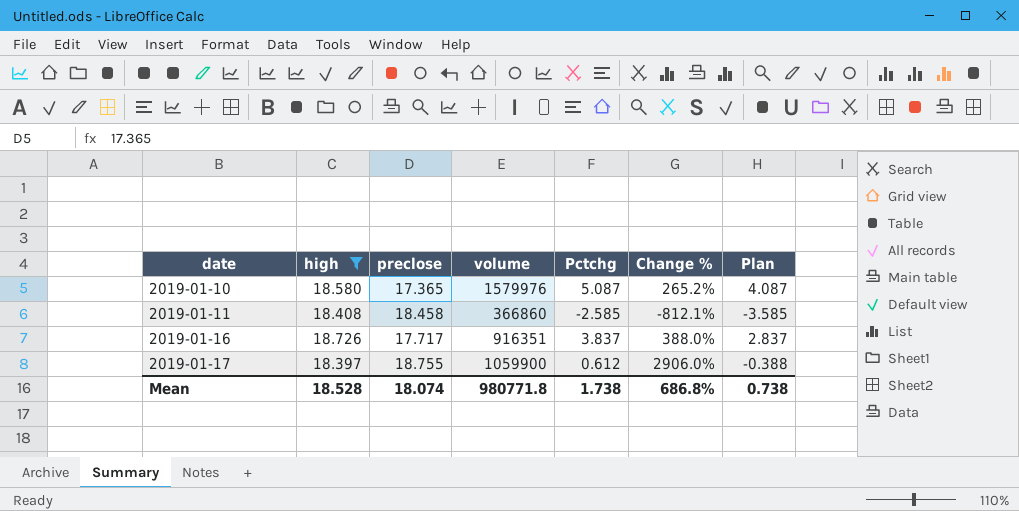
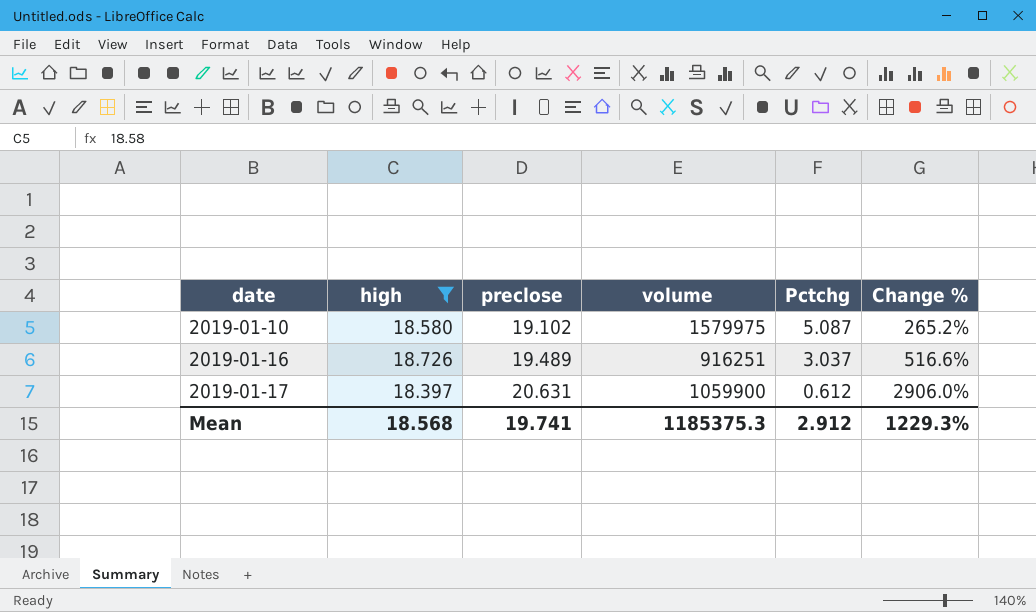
column Plan | formula: [Pctchg] - 1 -> none
row 2019-01-11: 18.408 | 18.458 | 366860 | -2.585 | -812.1% | -3.585 -> none
2019-01-10 | preclose: 17.365 -> 19.102
2019-01-10 | volume: 1579976 -> 1579975
2019-01-16 | preclose: 17.717 -> 19.489
2019-01-16 | volume: 916351 -> 916251
2019-01-16 | Pctchg: 3.837 -> 3.037
2019-01-16 | Change %: 388.0% -> 516.6%
2019-01-17 | preclose: 18.755 -> 20.631
Mean | high: 18.528 -> 18.568
Mean | preclose: 18.074 -> 19.741
Mean | volume: 980771.8 -> 1185375.3
Mean | Pctchg: 1.738 -> 2.912
Mean | Change %: 686.8% -> 1229.3%

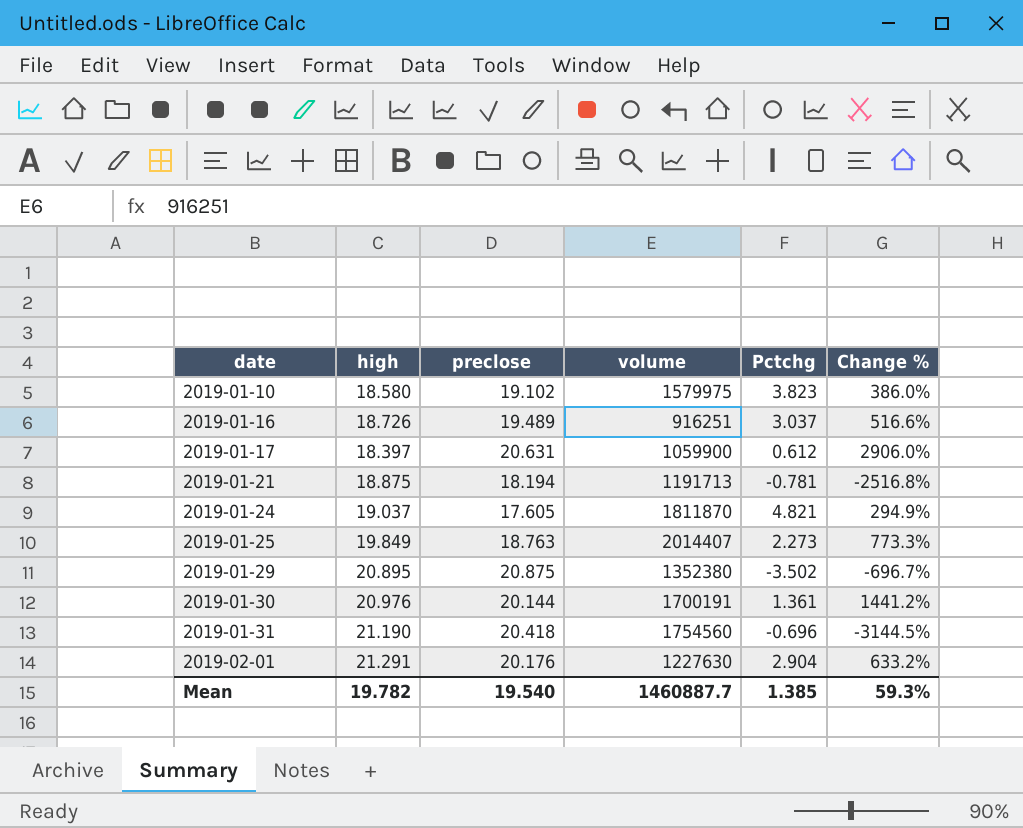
filter: high <= 18.726 -> none
2019-01-10 | Pctchg: 5.087 -> 3.823
2019-01-10 | Change %: 265.2% -> 386.0%
Mean | high: 18.568 -> 19.782
Mean | preclose: 19.741 -> 19.540
Mean | volume: 1185375.3 -> 1460887.7
Mean | Pctchg: 2.912 -> 1.385
Mean | Change %: 1229.3% -> 59.3%

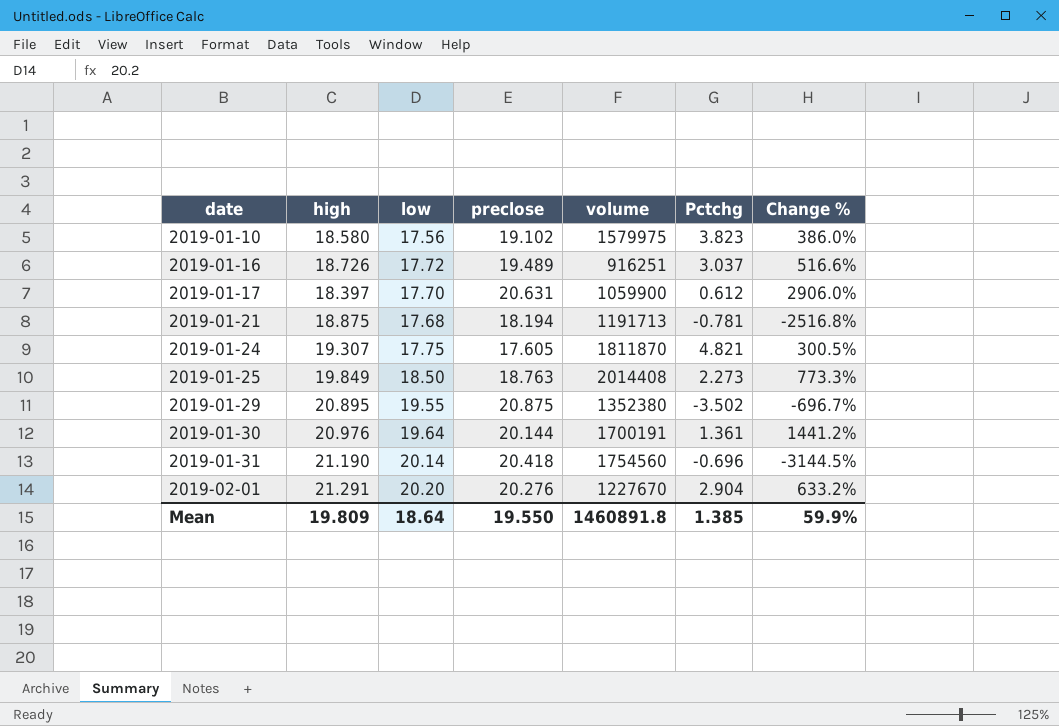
column low | position: none -> 3
2019-01-24 | high: 19.037 -> 19.307
2019-01-24 | Change %: 294.9% -> 300.5%
2019-01-25 | volume: 2014407 -> 2014408
2019-02-01 | preclose: 20.176 -> 20.276
2019-02-01 | volume: 1227630 -> 1227670
Mean | high: 19.782 -> 19.809
Mean | preclose: 19.540 -> 19.550
Mean | volume: 1460887.7 -> 1460891.8
Mean | Change %: 59.3% -> 59.9%

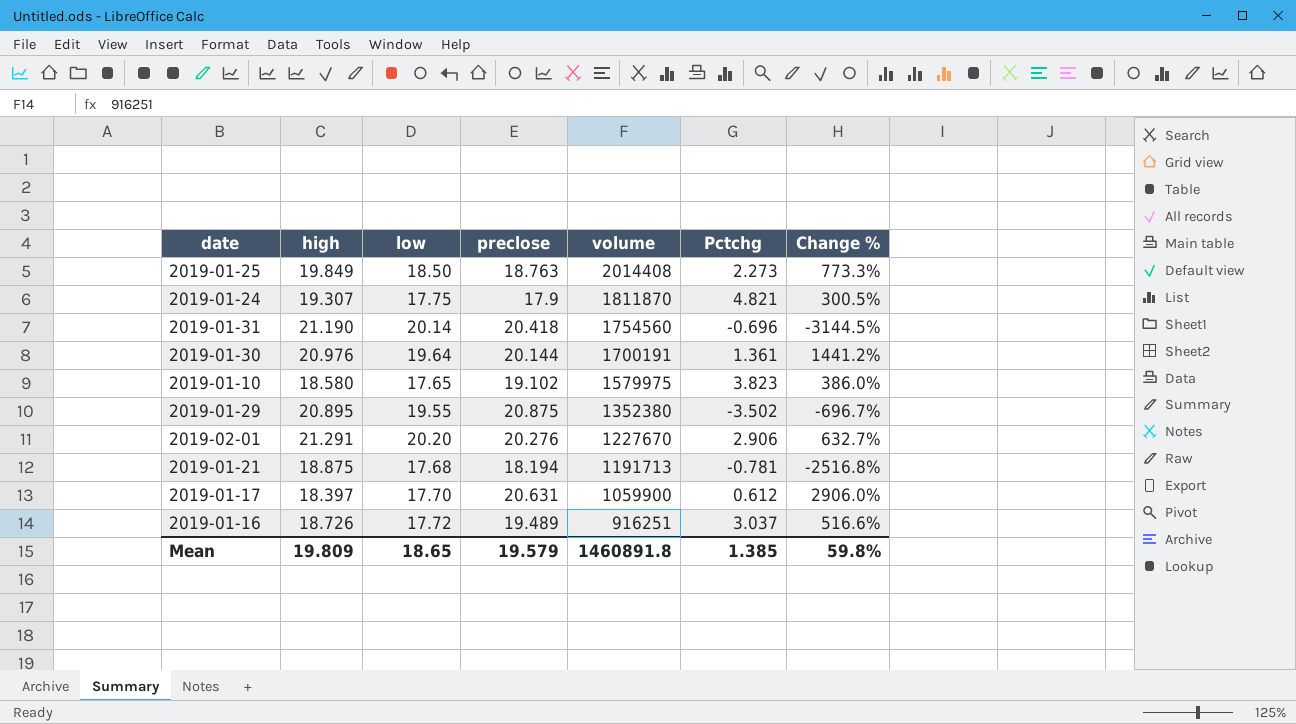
row order: date ascending -> volume descending
2019-01-24 | preclose: 17.605 -> 17.9
2019-01-10 | low: 17.56 -> 17.65
2019-02-01 | Pctchg: 2.904 -> 2.906
2019-02-01 | Change %: 633.2% -> 632.7%
Mean | low: 18.64 -> 18.65
Mean | preclose: 19.550 -> 19.579
Mean | Change %: 59.9% -> 59.8%

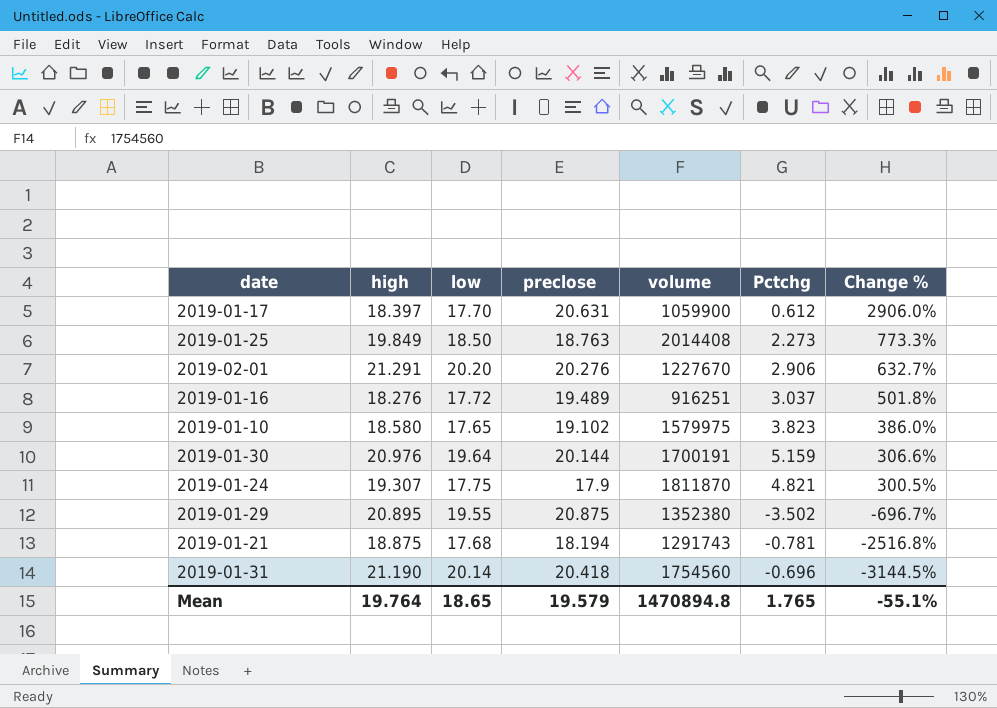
row order: volume descending -> Change % descending
2019-01-16 | high: 18.726 -> 18.276
2019-01-16 | Change %: 516.6% -> 501.8%
2019-01-30 | Pctchg: 1.361 -> 5.159
2019-01-30 | Change %: 1441.2% -> 306.6%
2019-01-21 | volume: 1191713 -> 1291743
Mean | high: 19.809 -> 19.764
Mean | volume: 1460891.8 -> 1470894.8
Mean | Pctchg: 1.385 -> 1.765
Mean | Change %: 59.8% -> -55.1%

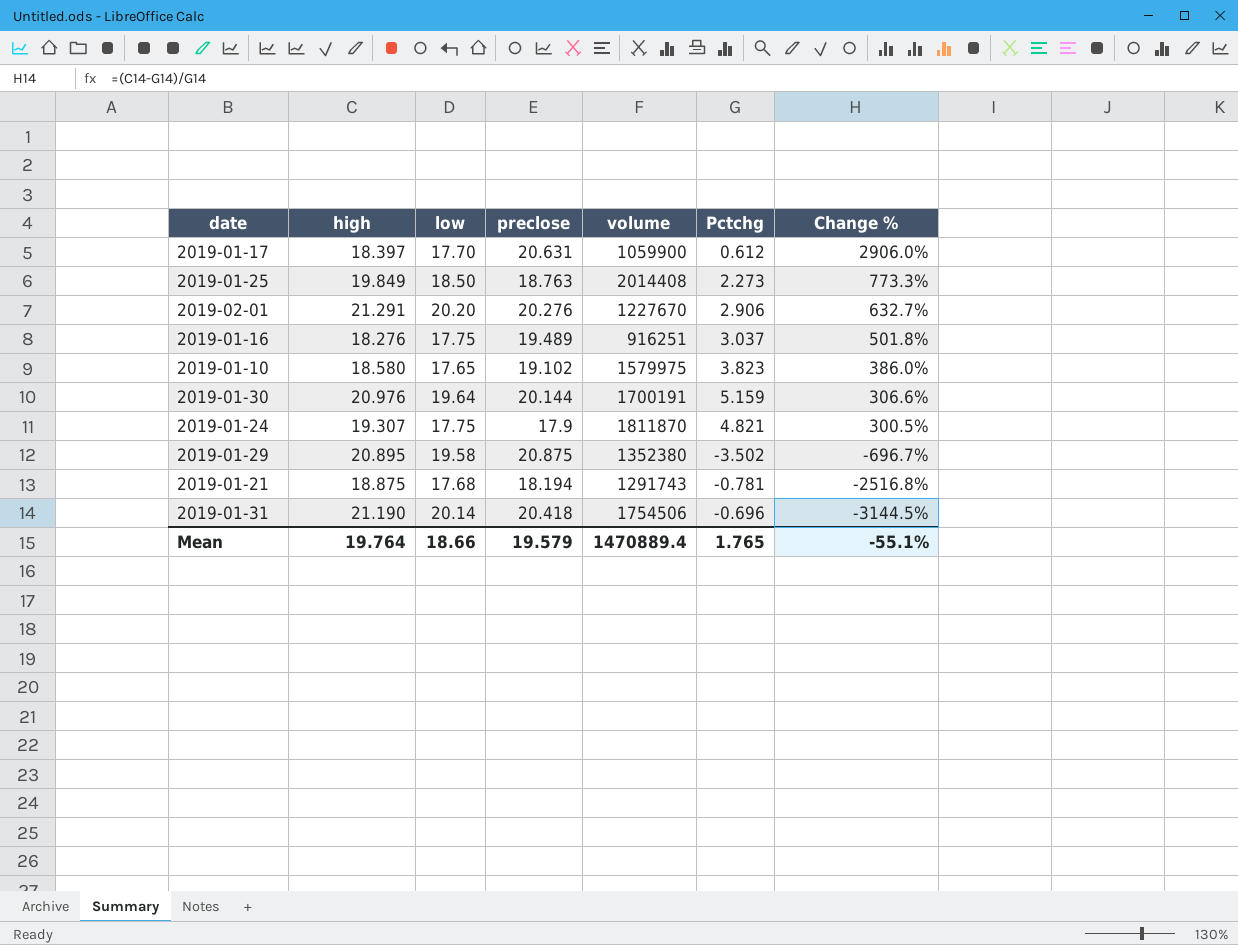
2019-01-16 | low: 17.72 -> 17.75
2019-01-29 | low: 19.55 -> 19.58
2019-01-31 | volume: 1754560 -> 1754506
Mean | low: 18.65 -> 18.66
Mean | volume: 1470894.8 -> 1470889.4

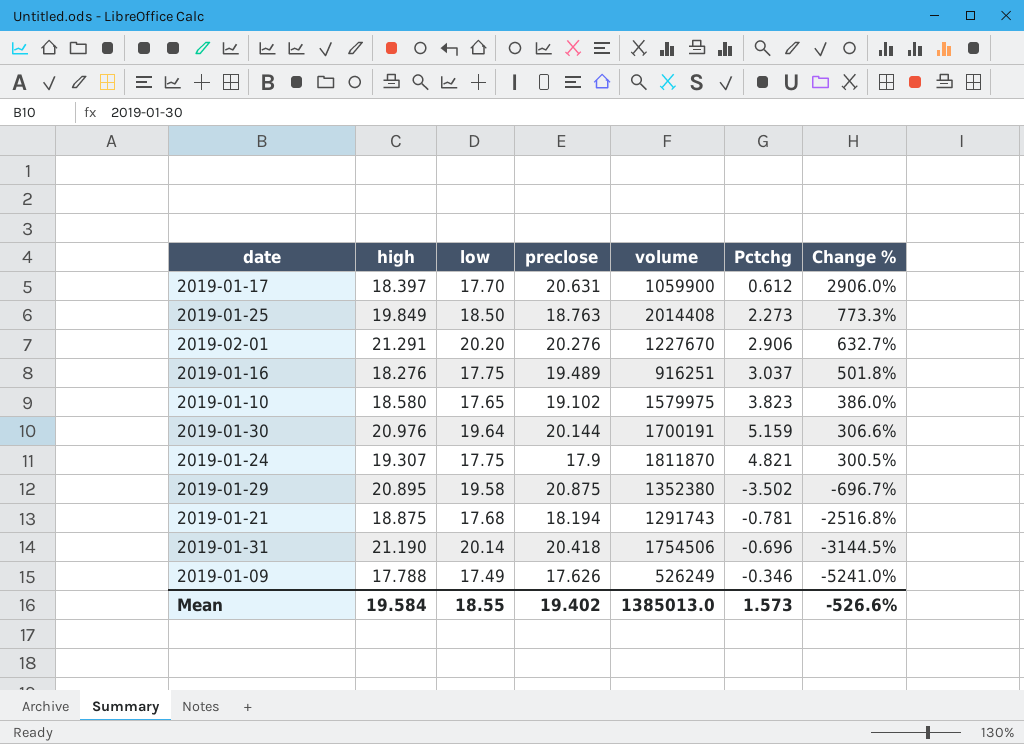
row 2019-01-09: none -> 17.788 | 17.49 | 17.626 | 526249 | -0.346 | -5241.0%
Mean | high: 19.764 -> 19.584
Mean | low: 18.66 -> 18.55
Mean | preclose: 19.579 -> 19.402
Mean | volume: 1470889.4 -> 1385013.0
Mean | Pctchg: 1.765 -> 1.573
Mean | Change %: -55.1% -> -526.6%

